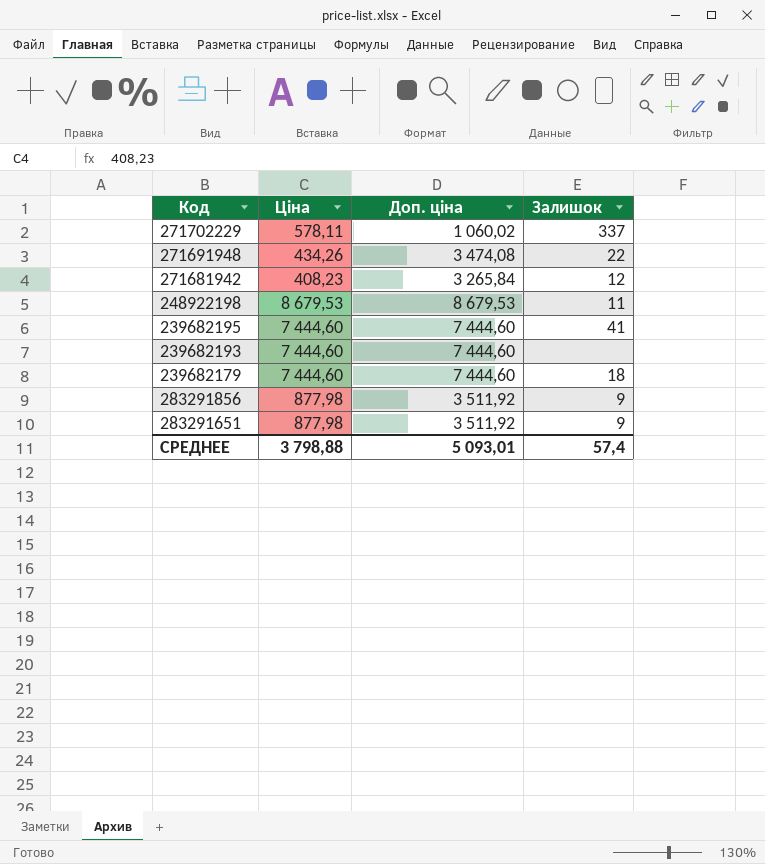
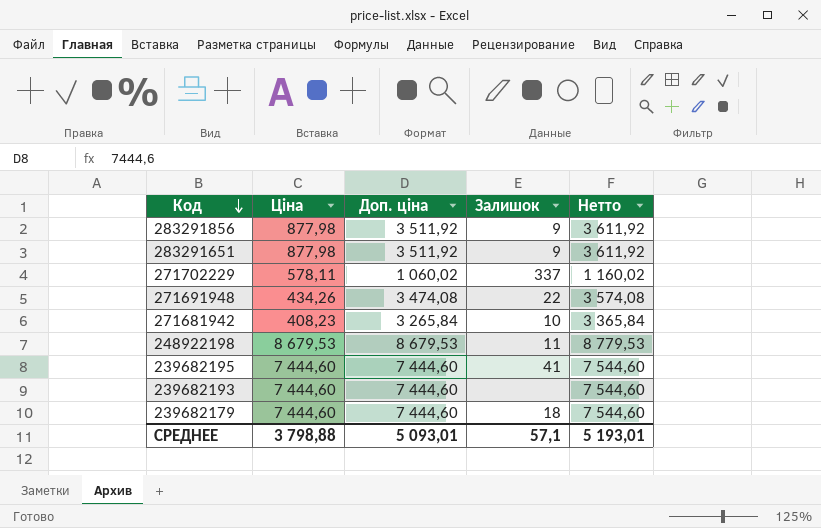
row order: none -> Код descending
column Нетто | formula: none -> [Доп. ціна] + 100
271681942 | Залишок: 12 -> 10
СРЕДНЕЕ | Залишок: 57,4 -> 57,1

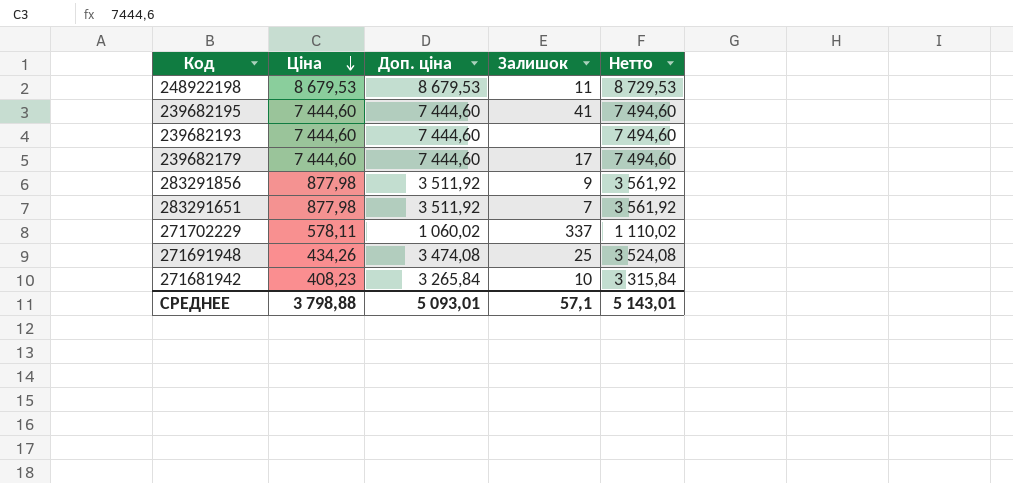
row order: Код descending -> Ціна descending
column Нетто | formula: [Доп. ціна] + 100 -> [Доп. ціна] + 50
239682179 | Залишок: 18 -> 17
283291651 | Залишок: 9 -> 7
271691948 | Залишок: 22 -> 25
СРЕДНЕЕ | Нетто: 5 193,01 -> 5 143,01

